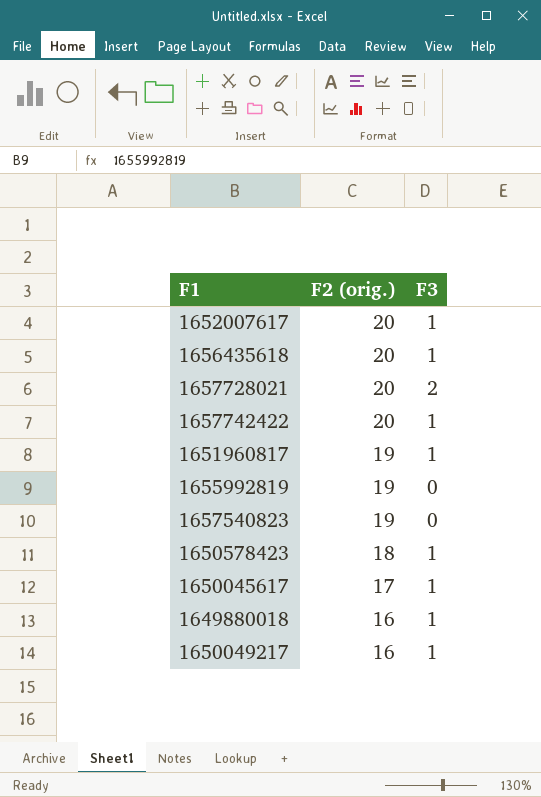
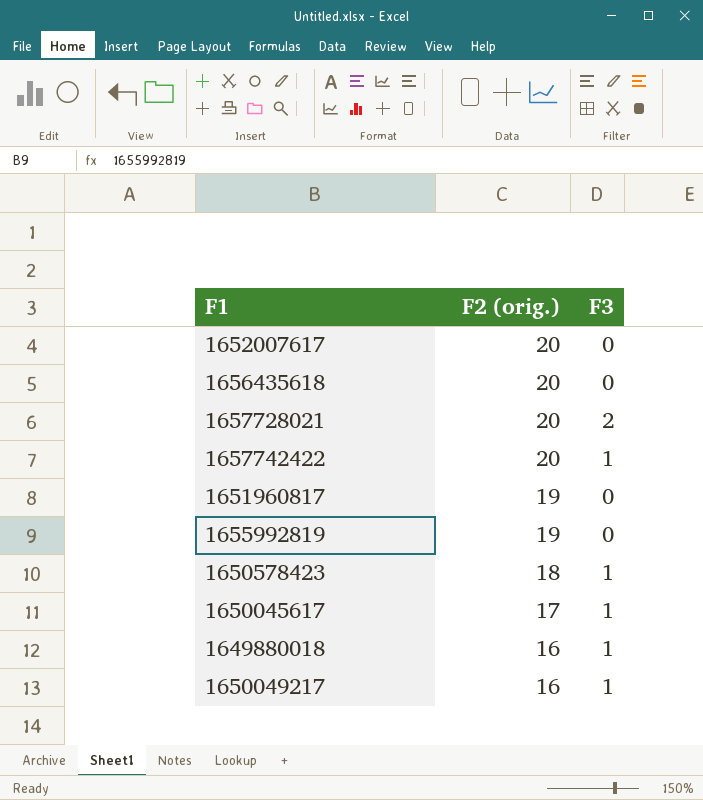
row 1657540823: 19 | 0 -> none
1652007617 | F3: 1 -> 0
1656435618 | F3: 1 -> 0
1651960817 | F3: 1 -> 0

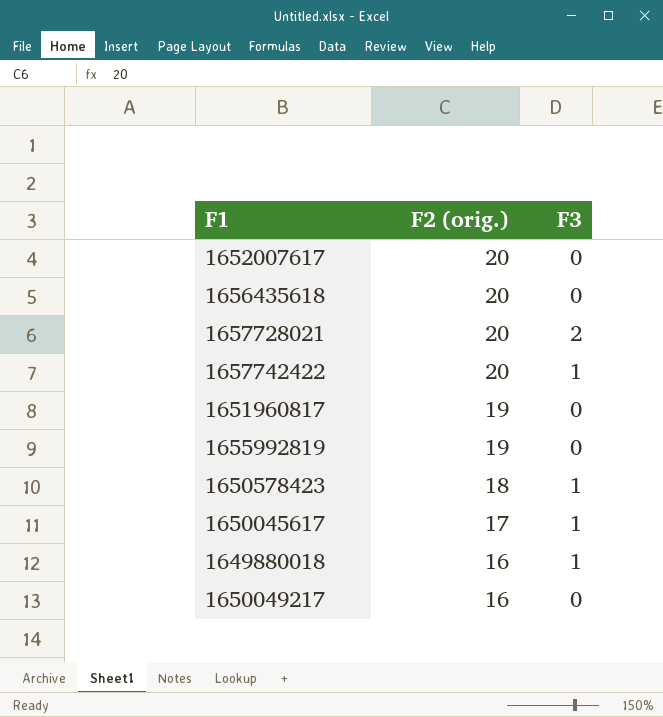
1650049217 | F3: 1 -> 0

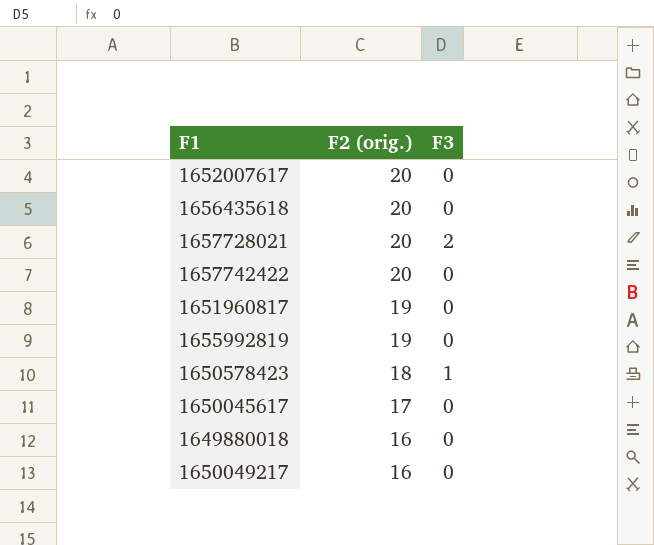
1657742422 | F3: 1 -> 0
1650045617 | F3: 1 -> 0
1649880018 | F3: 1 -> 0

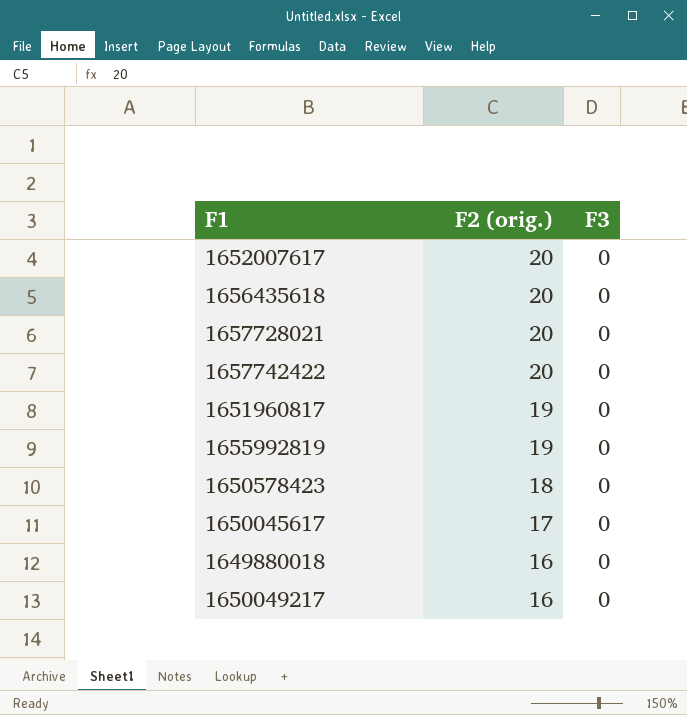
1657728021 | F3: 2 -> 0
1650578423 | F3: 1 -> 0

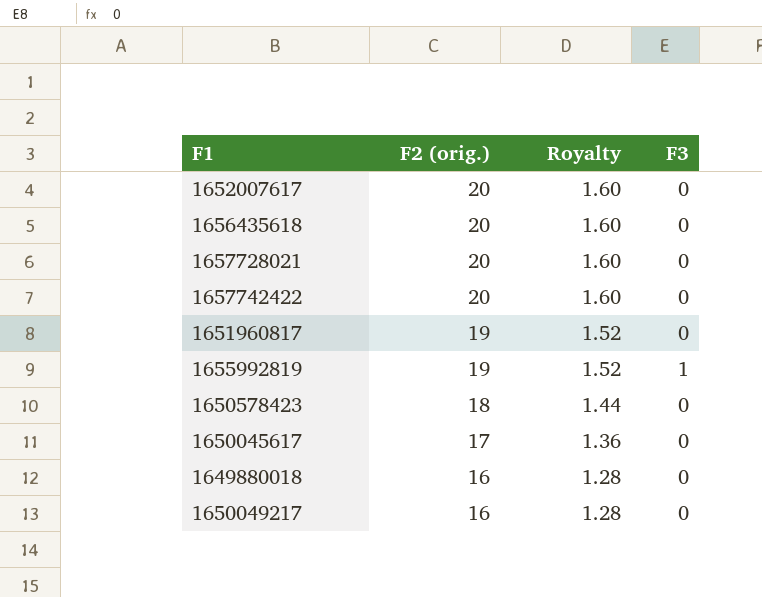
column Royalty | formula: none -> [F2 (orig.)] * 0.08
1655992819 | F3: 0 -> 1

